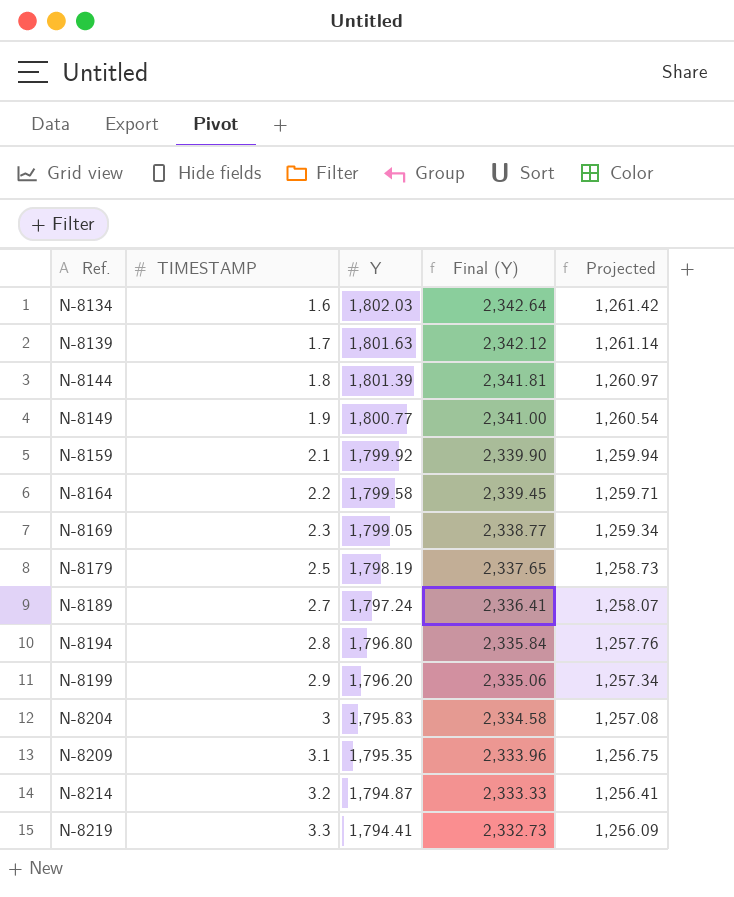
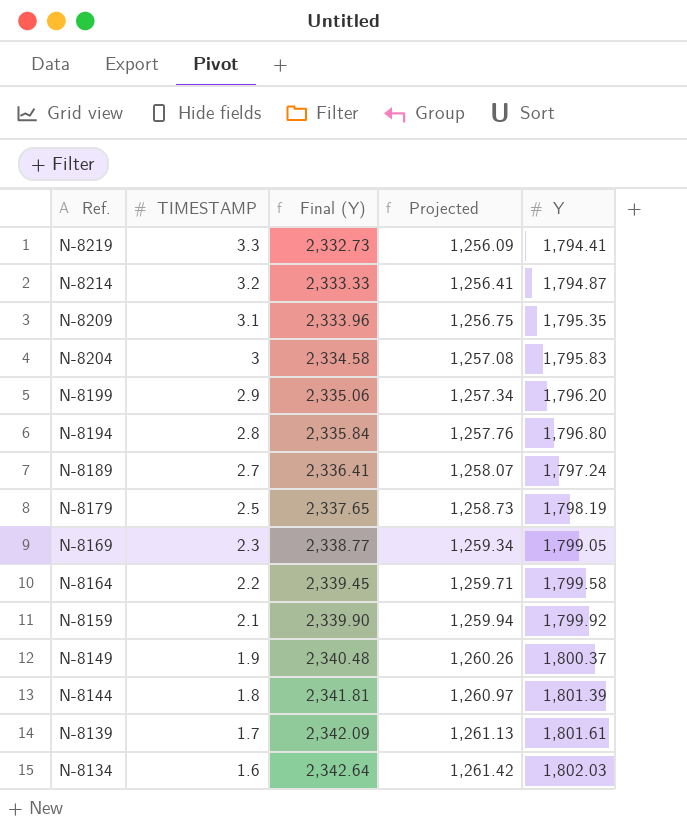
row order: Ref. ascending -> Ref. descending
column Y | position: 3 -> 5
N-8149 | Final (Y): 2,341.00 -> 2,340.48
N-8149 | Projected: 1,260.54 -> 1,260.26
N-8149 | Y: 1,800.77 -> 1,800.37
N-8139 | Final (Y): 2,342.12 -> 2,342.09
N-8139 | Projected: 1,261.14 -> 1,261.13
N-8139 | Y: 1,801.63 -> 1,801.61

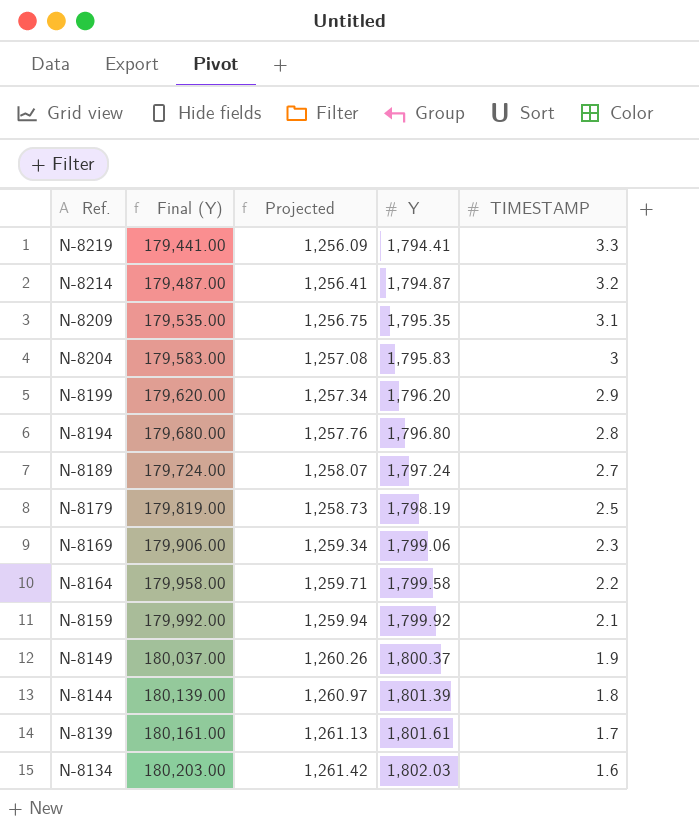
column Final (Y) | formula: [Y] * 1.3 -> [Y] * 100
column TIMESTAMP | position: 2 -> 5
N-8169 | Y: 1,799.05 -> 1,799.06

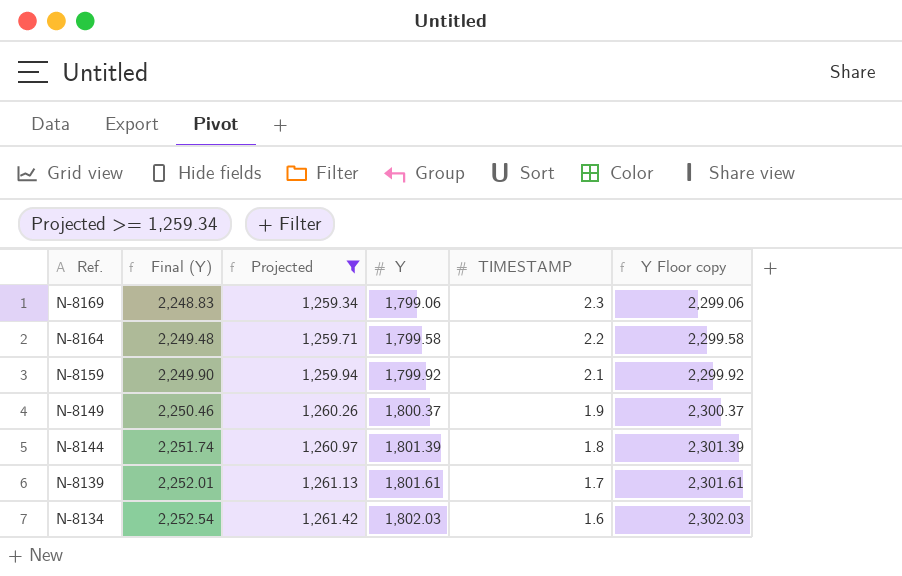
filter: none -> Projected >= 1,259.34
column Final (Y) | formula: [Y] * 100 -> [Y] * 1.25
column Y Floor copy | formula: none -> [Y] + 500

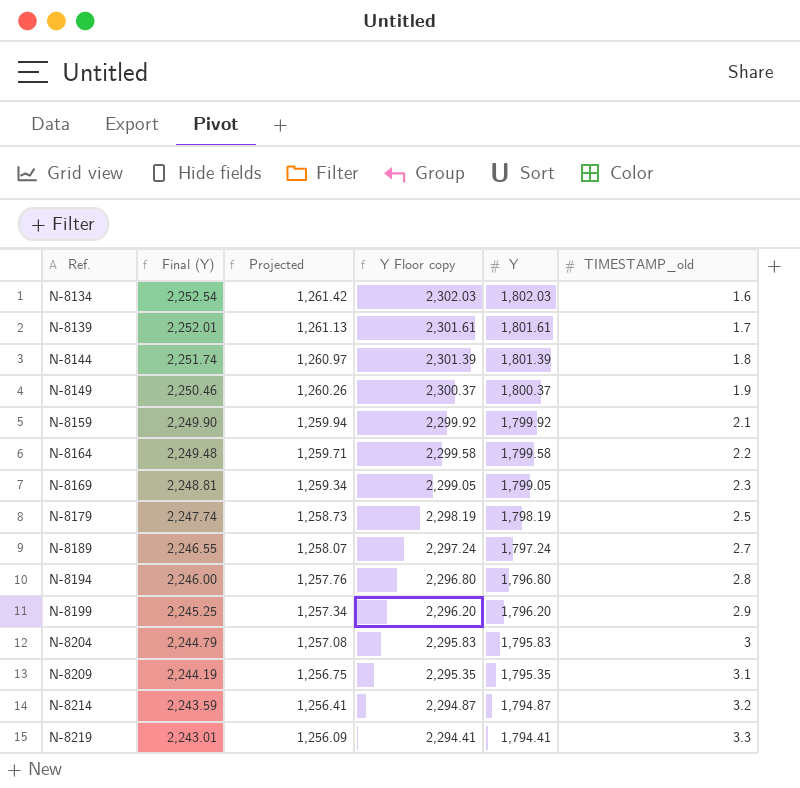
filter: Projected >= 1,259.34 -> none
row order: Ref. descending -> Ref. ascending
column Y Floor copy | position: 6 -> 4
column name: TIMESTAMP -> TIMESTAMP_old
N-8169 | Final (Y): 2,248.83 -> 2,248.81
N-8169 | Y Floor copy: 2,299.06 -> 2,299.05
N-8169 | Y: 1,799.06 -> 1,799.05

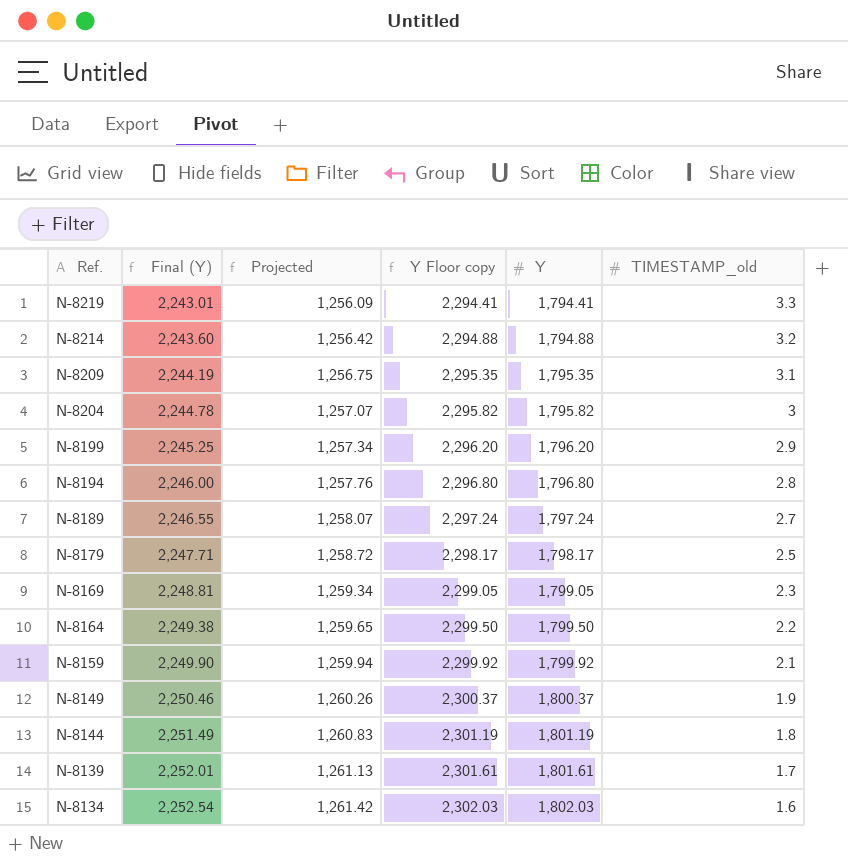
row order: Ref. ascending -> Ref. descending
N-8214 | Final (Y): 2,243.59 -> 2,243.60
N-8214 | Projected: 1,256.41 -> 1,256.42
N-8214 | Y Floor copy: 2,294.87 -> 2,294.88
N-8214 | Y: 1,794.87 -> 1,794.88
N-8204 | Final (Y): 2,244.79 -> 2,244.78
N-8204 | Projected: 1,257.08 -> 1,257.07
N-8204 | Y Floor copy: 2,295.83 -> 2,295.82
N-8204 | Y: 1,795.83 -> 1,795.82
N-8179 | Final (Y): 2,247.74 -> 2,247.71
N-8179 | Projected: 1,258.73 -> 1,258.72
N-8179 | Y Floor copy: 2,298.19 -> 2,298.17
N-8179 | Y: 1,798.19 -> 1,798.17
N-8164 | Final (Y): 2,249.48 -> 2,249.38
N-8164 | Projected: 1,259.71 -> 1,259.65
N-8164 | Y Floor copy: 2,299.58 -> 2,299.50
N-8164 | Y: 1,799.58 -> 1,799.50
N-8144 | Final (Y): 2,251.74 -> 2,251.49
N-8144 | Projected: 1,260.97 -> 1,260.83
N-8144 | Y Floor copy: 2,301.39 -> 2,301.19
N-8144 | Y: 1,801.39 -> 1,801.19

